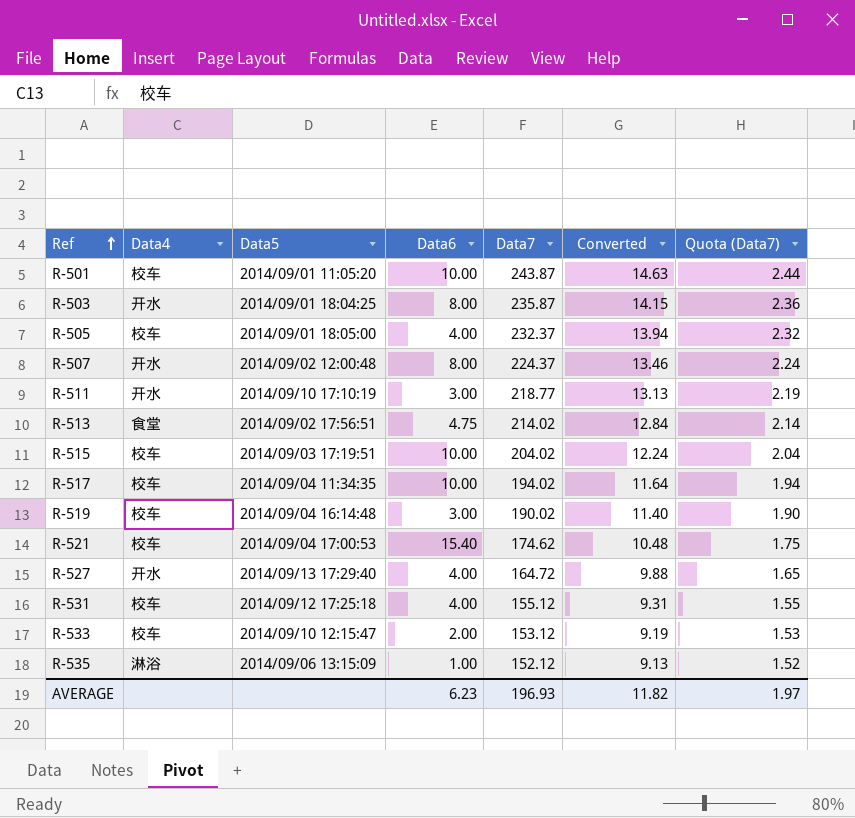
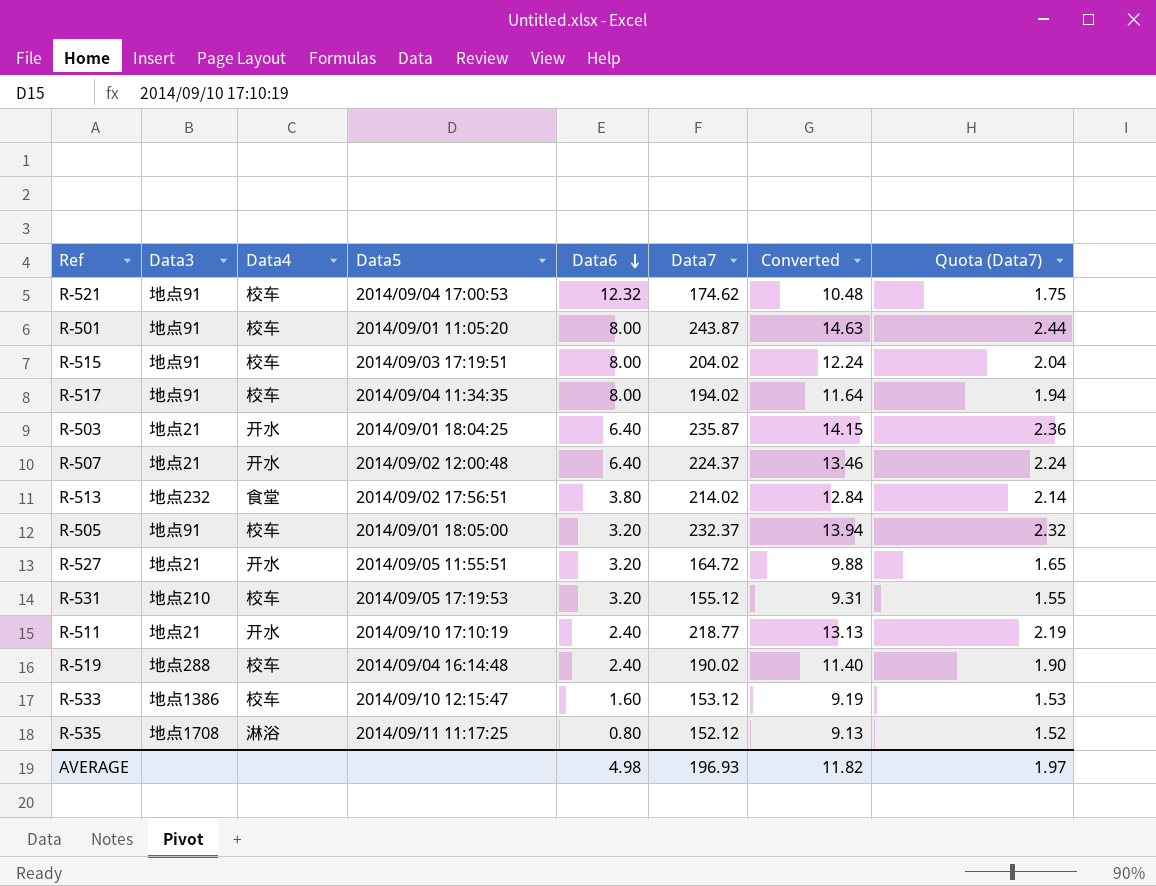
row order: Ref ascending -> Data6 descending
column Data3 | position: none -> 2
R-521 | Data6: 15.40 -> 12.32
R-501 | Data6: 10.00 -> 8.00
R-515 | Data6: 10.00 -> 8.00
R-517 | Data6: 10.00 -> 8.00
R-503 | Data6: 8.00 -> 6.40
R-507 | Data6: 8.00 -> 6.40
R-513 | Data6: 4.75 -> 3.80
R-505 | Data6: 4.00 -> 3.20
R-527 | Data5: 2014/09/13 17:29:40 -> 2014/09/05 11:55:51
R-527 | Data6: 4.00 -> 3.20
R-531 | Data5: 2014/09/12 17:25:18 -> 2014/09/05 17:19:53
R-531 | Data6: 4.00 -> 3.20
R-511 | Data6: 3.00 -> 2.40
R-519 | Data6: 3.00 -> 2.40
R-533 | Data6: 2.00 -> 1.60
R-535 | Data5: 2014/09/06 13:15:09 -> 2014/09/11 11:17:25
R-535 | Data6: 1.00 -> 0.80
AVERAGE | Data6: 6.23 -> 4.98

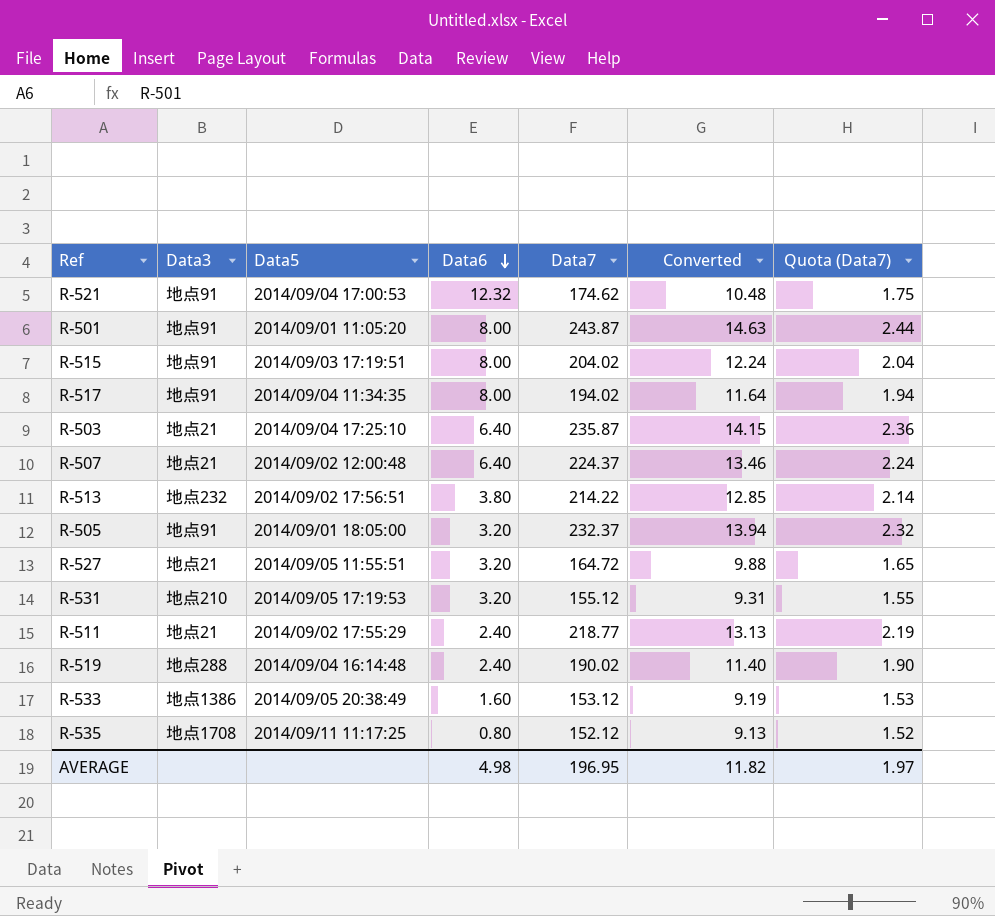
column Data4 | position: 3 -> none
R-503 | Data5: 2014/09/01 18:04:25 -> 2014/09/04 17:25:10
R-513 | Data7: 214.02 -> 214.22
R-513 | Converted: 12.84 -> 12.85
R-511 | Data5: 2014/09/10 17:10:19 -> 2014/09/02 17:55:29
R-533 | Data5: 2014/09/10 12:15:47 -> 2014/09/05 20:38:49
AVERAGE | Data7: 196.93 -> 196.95

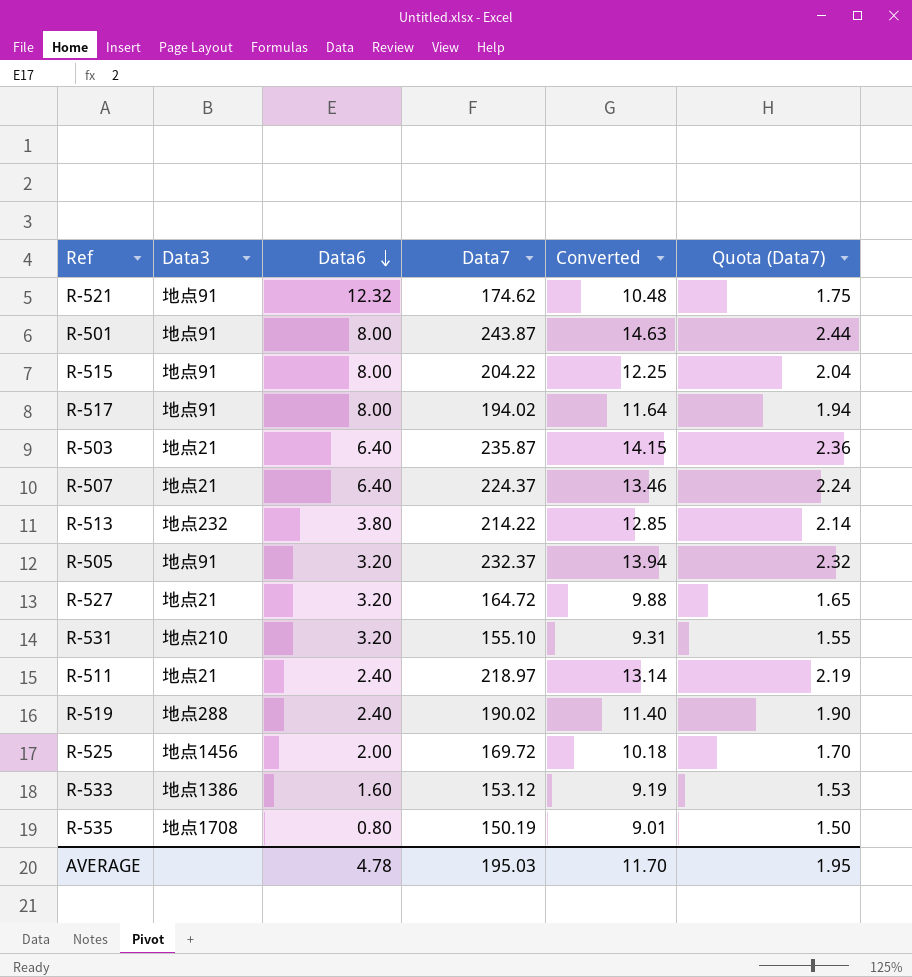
column Data5 | position: 3 -> none
R-515 | Data7: 204.02 -> 204.22
R-515 | Converted: 12.24 -> 12.25
R-531 | Data7: 155.12 -> 155.10
R-511 | Data7: 218.77 -> 218.97
R-511 | Converted: 13.13 -> 13.14
row R-525: none -> 地点1456 | 2.00 | 169.72 | 10.18 | 1.70
R-535 | Data7: 152.12 -> 150.19
R-535 | Converted: 9.13 -> 9.01
R-535 | Quota (Data7): 1.52 -> 1.50
AVERAGE | Data6: 4.98 -> 4.78
AVERAGE | Data7: 196.95 -> 195.03
AVERAGE | Converted: 11.82 -> 11.70
AVERAGE | Quota (Data7): 1.97 -> 1.95

